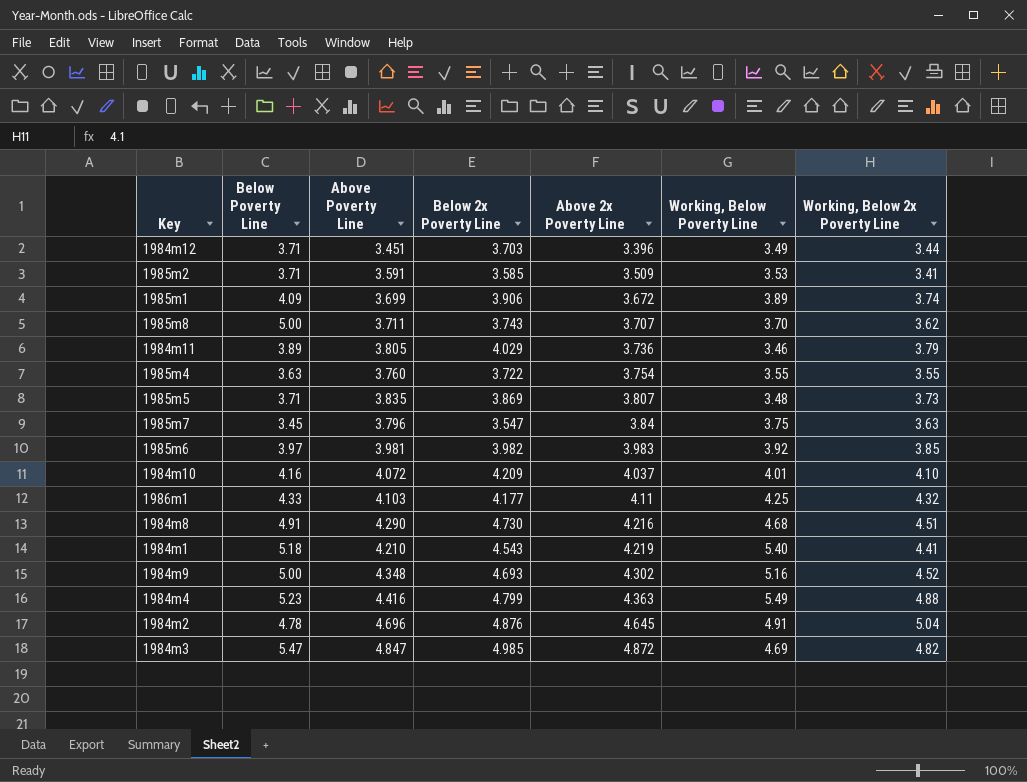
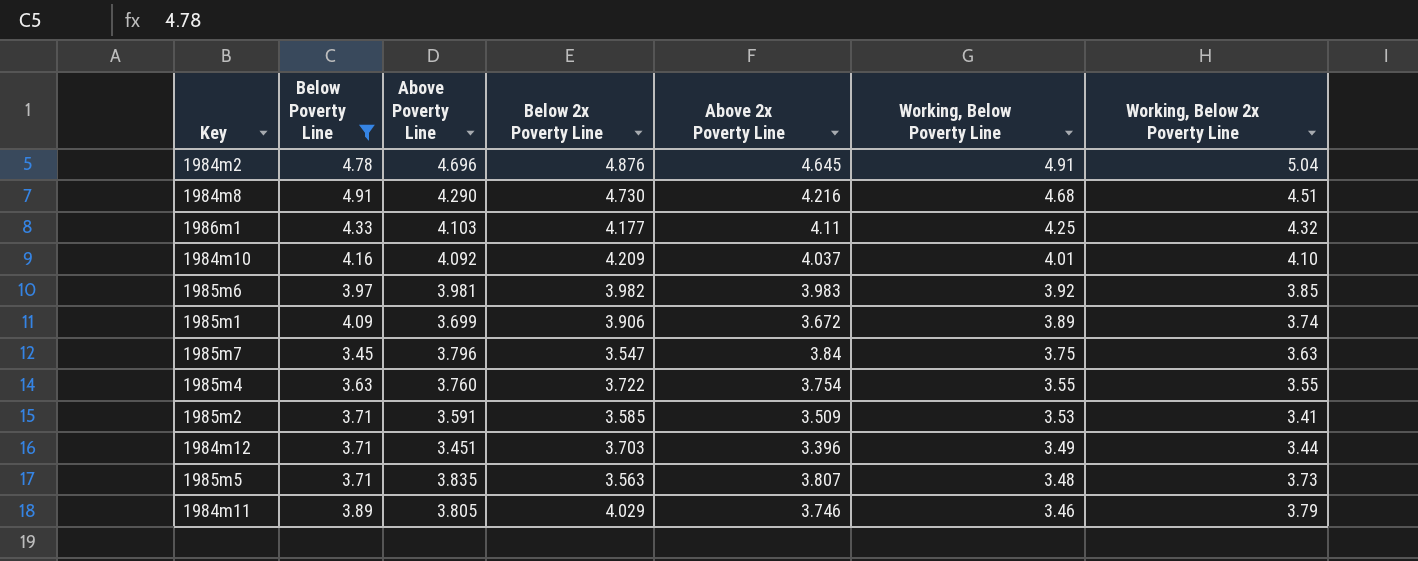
filter: none -> Below Poverty Line <= 4.91
row order: Above 2x Poverty Line ascending -> Working, Below Poverty Line descending
1984m10 | Above Poverty Line: 4.072 -> 4.092
1985m5 | Below 2x Poverty Line: 3.869 -> 3.563
1984m11 | Above 2x Poverty Line: 3.736 -> 3.746

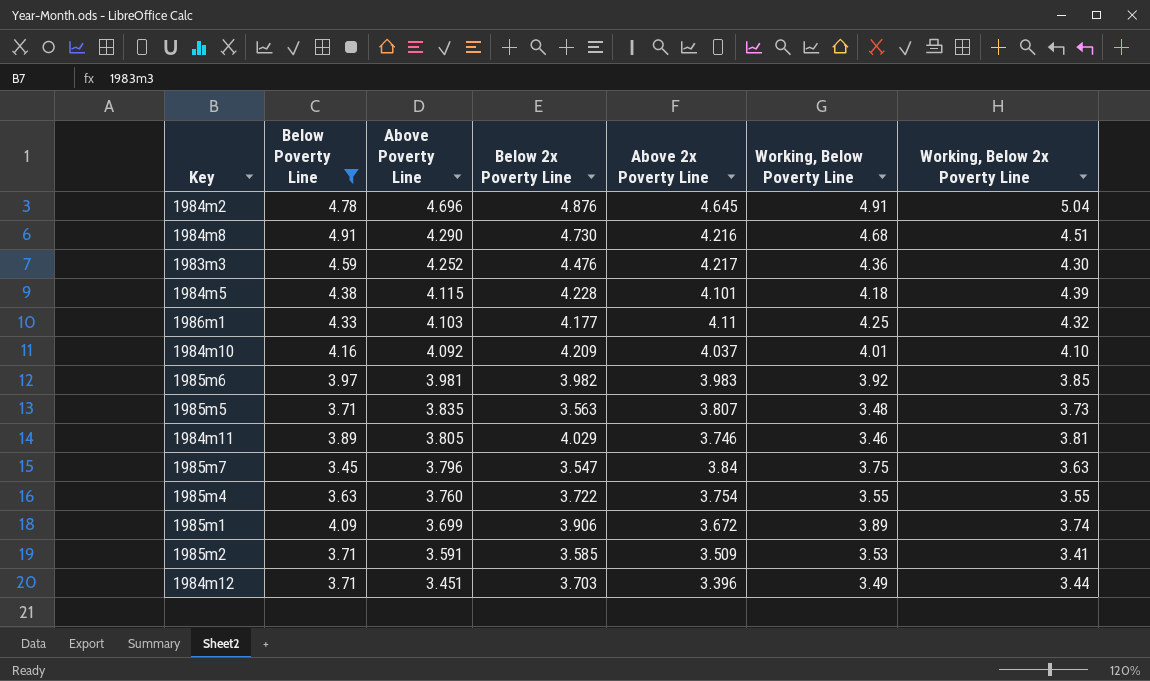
row order: Working, Below Poverty Line descending -> Above Poverty Line descending
row 1983m3: none -> 4.59 | 4.252 | 4.476 | 4.217 | 4.36 | 4.30
row 1984m5: none -> 4.38 | 4.115 | 4.228 | 4.101 | 4.18 | 4.39
1984m11 | Working, Below 2x Poverty Line: 3.79 -> 3.81

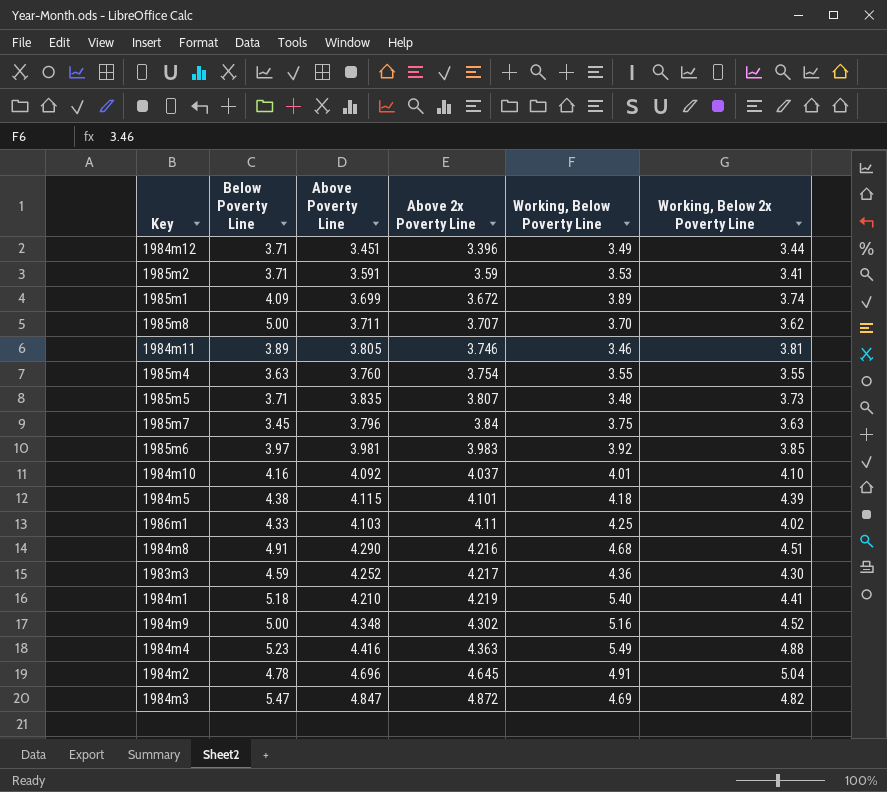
filter: Below Poverty Line <= 4.91 -> none
row order: Above Poverty Line descending -> Above 2x Poverty Line ascending
column Below 2x Poverty Line | position: 4 -> none
1985m2 | Above 2x Poverty Line: 3.509 -> 3.59
1986m1 | Working, Below 2x Poverty Line: 4.32 -> 4.02

